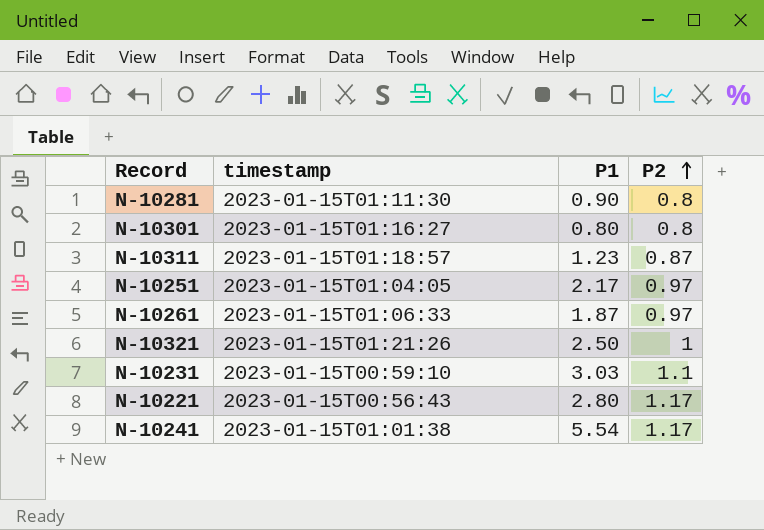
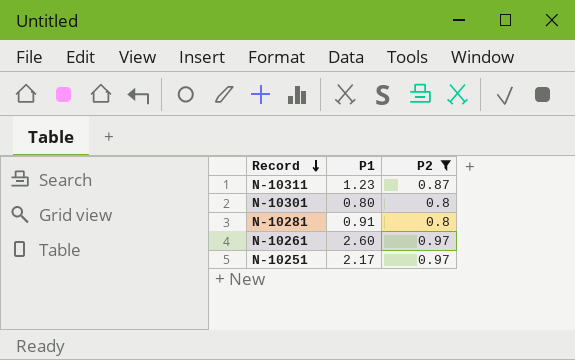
filter: none -> P2 <= 0.97
row order: P2 ascending -> Record descending
column timestamp | position: 2 -> none
N-10281 | P1: 0.90 -> 0.91
N-10261 | P1: 1.87 -> 2.60

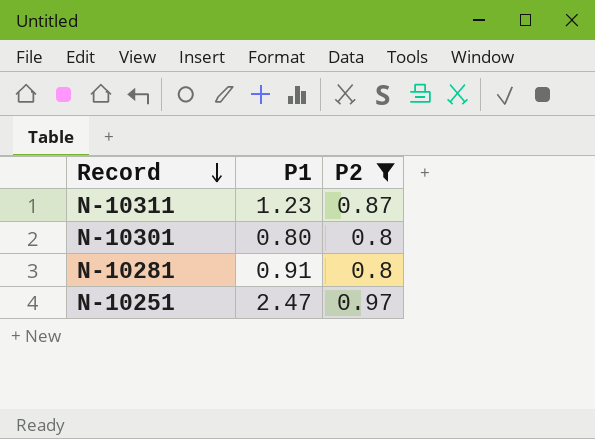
row N-10261: 2.60 | 0.97 -> none
N-10251 | P1: 2.17 -> 2.47

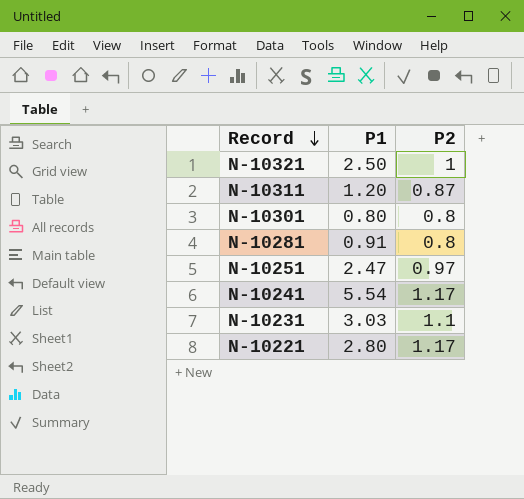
filter: P2 <= 0.97 -> none
N-10311 | P1: 1.23 -> 1.20

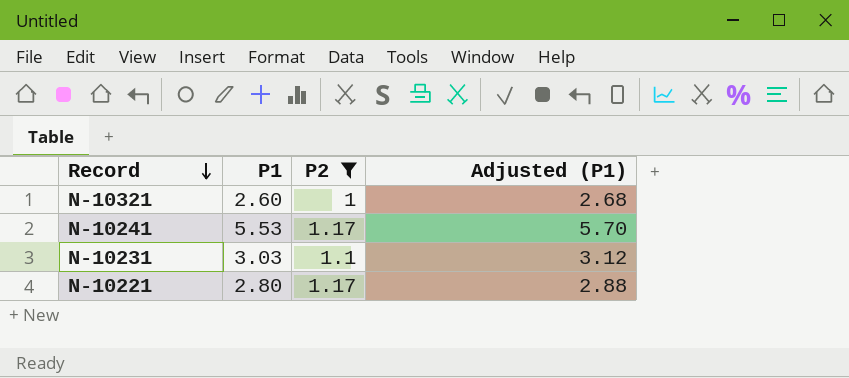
filter: none -> P2 >= 1
column Adjusted (P1) | formula: none -> [P1] * 1.03
N-10321 | P1: 2.50 -> 2.60
N-10241 | P1: 5.54 -> 5.53

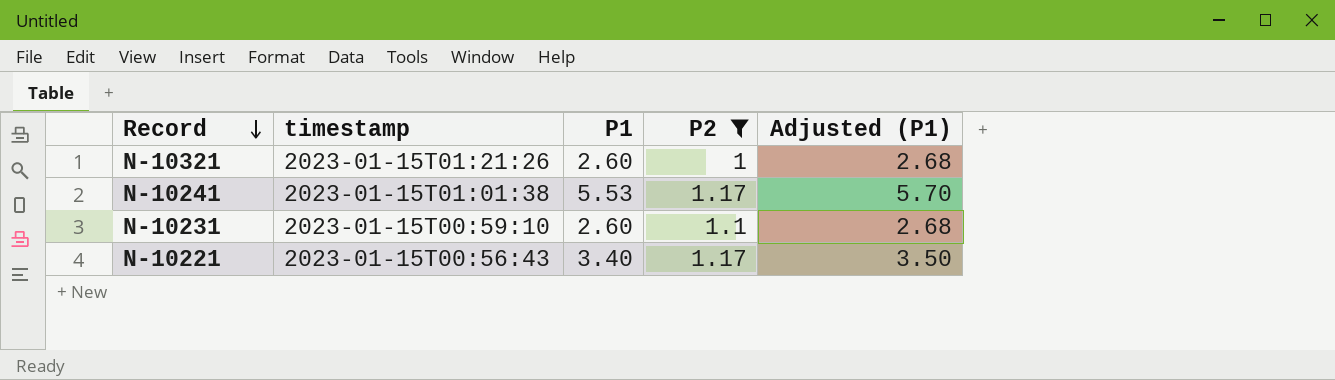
column timestamp | position: none -> 2
N-10231 | P1: 3.03 -> 2.60
N-10231 | Adjusted (P1): 3.12 -> 2.68
N-10221 | P1: 2.80 -> 3.40
N-10221 | Adjusted (P1): 2.88 -> 3.50

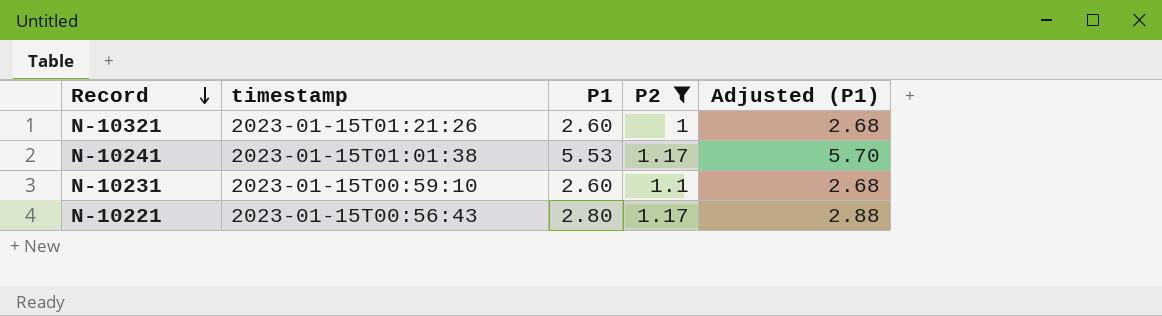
N-10221 | P1: 3.40 -> 2.80
N-10221 | Adjusted (P1): 3.50 -> 2.88

